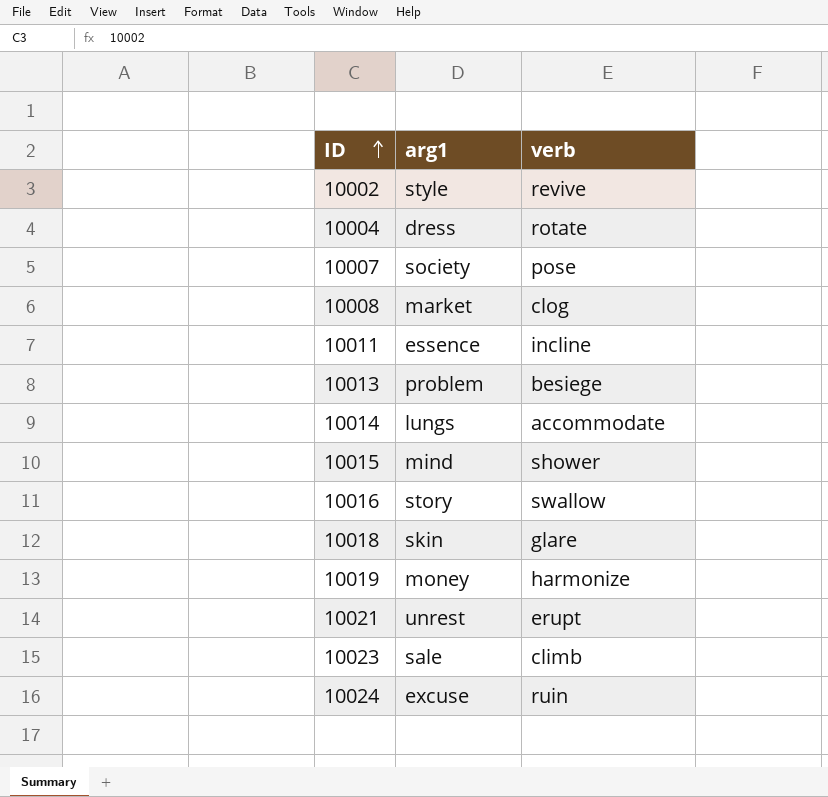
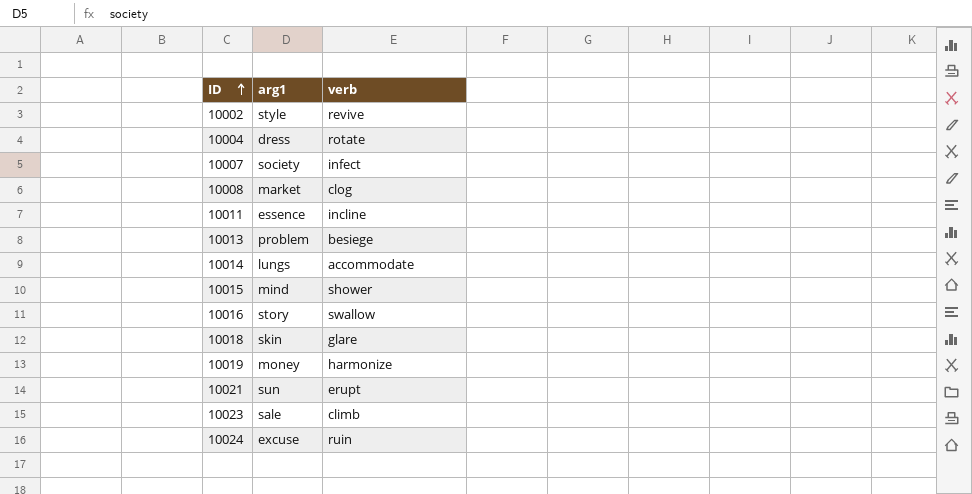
10007 | verb: pose -> infect
10021 | arg1: unrest -> sun

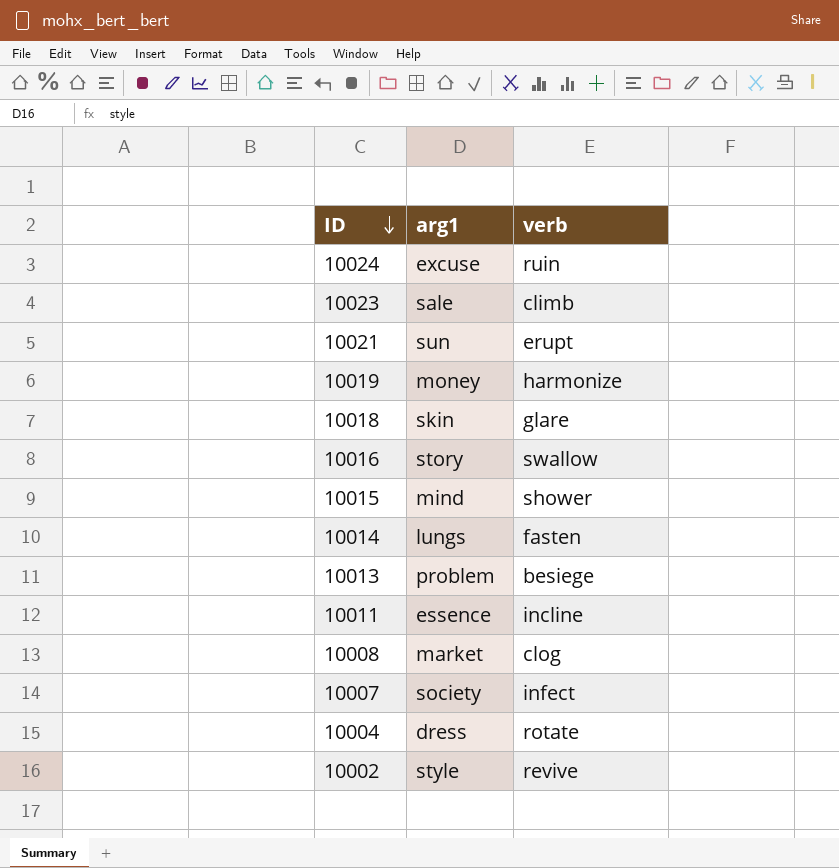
row order: ID ascending -> ID descending
10014 | verb: accommodate -> fasten

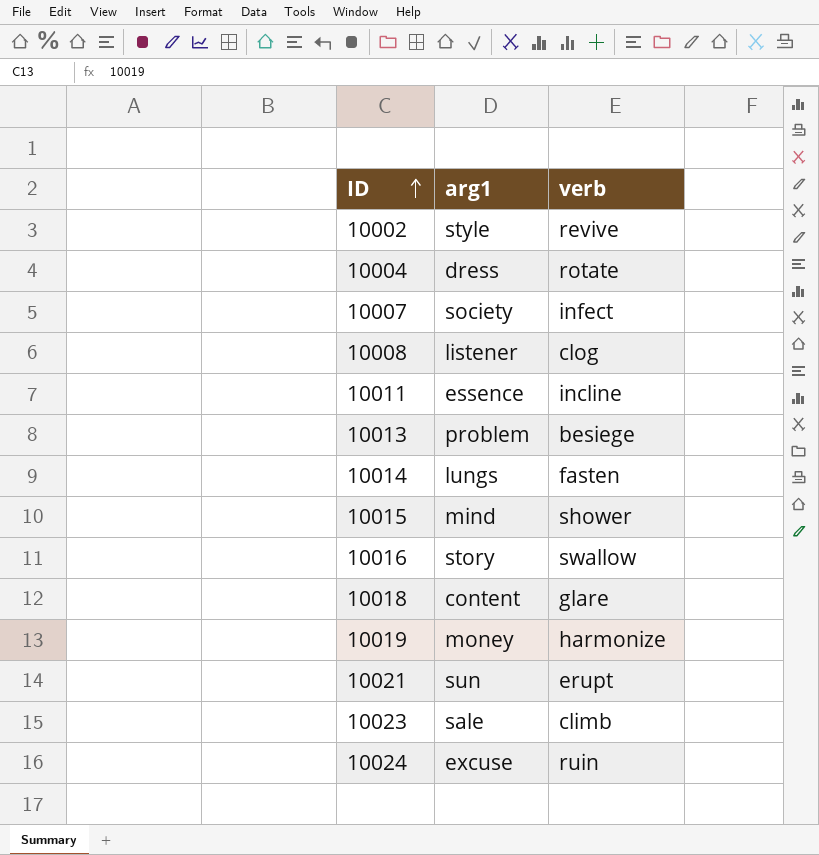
row order: ID descending -> ID ascending
10008 | arg1: market -> listener
10018 | arg1: skin -> content

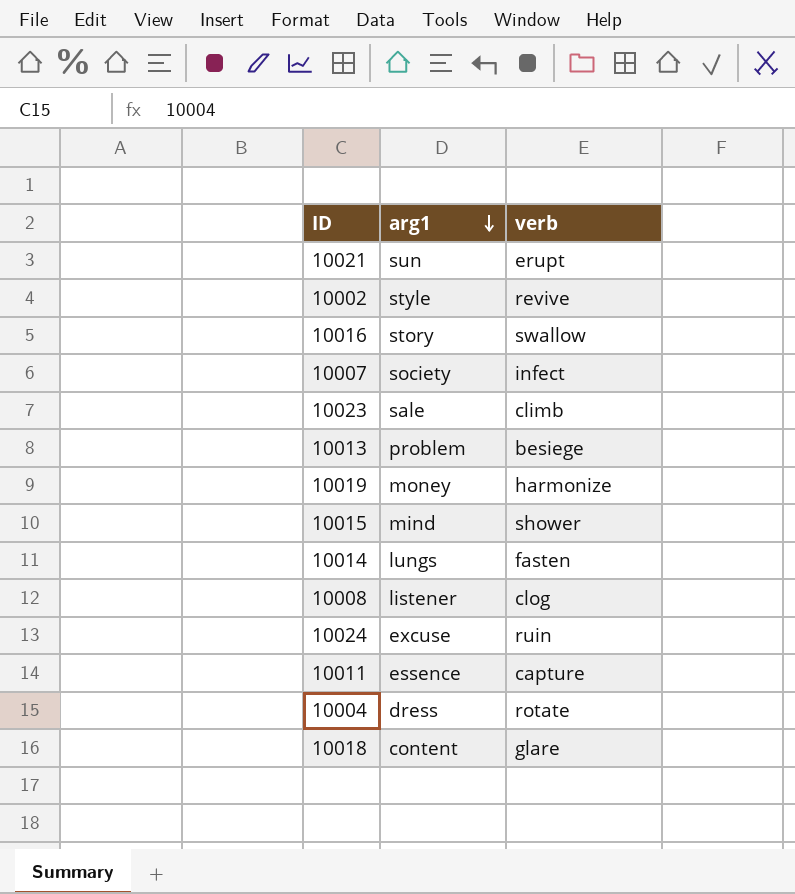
row order: ID ascending -> arg1 descending
10011 | verb: incline -> capture

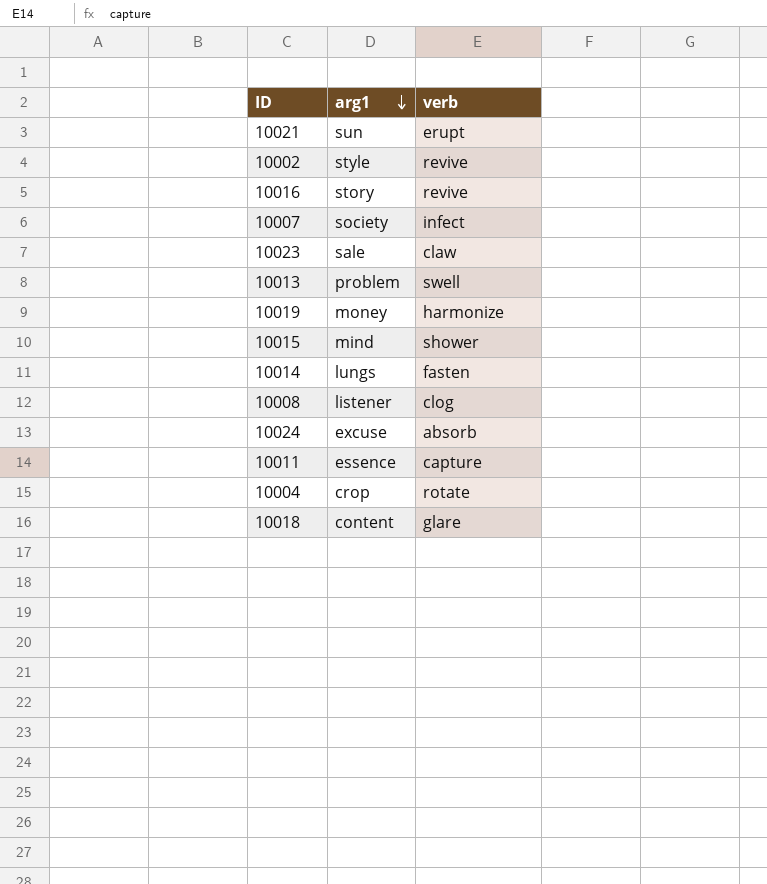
10016 | verb: swallow -> revive
10023 | verb: climb -> claw
10013 | verb: besiege -> swell
10024 | verb: ruin -> absorb
10004 | arg1: dress -> crop

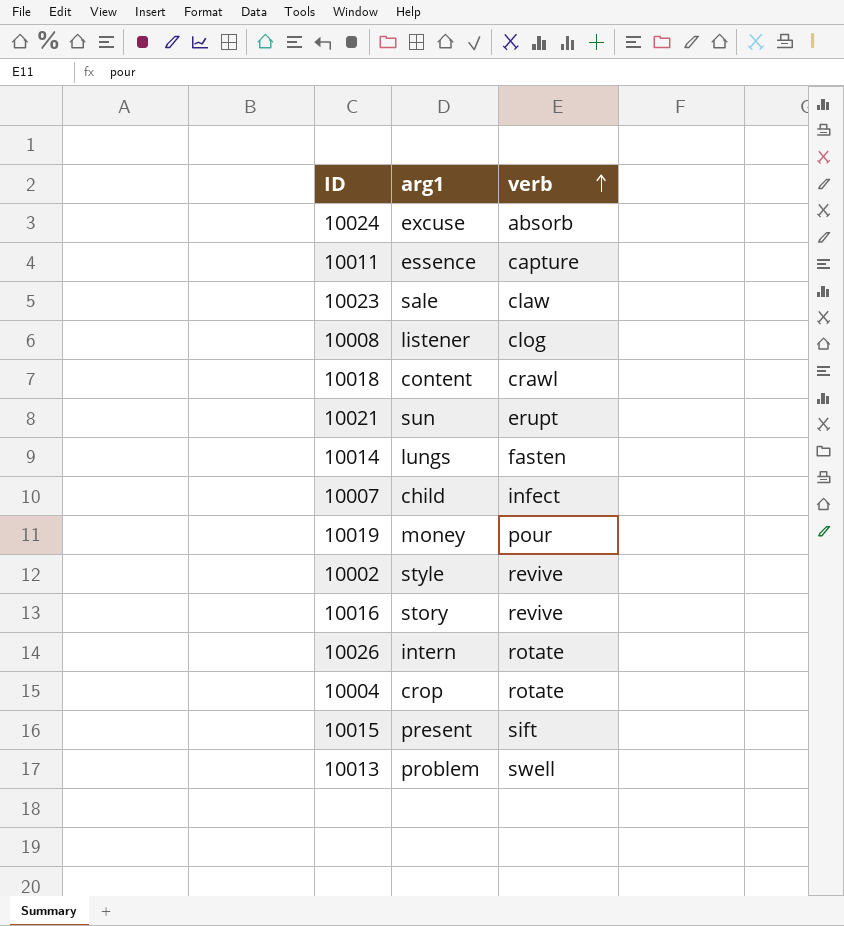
row order: arg1 descending -> verb ascending
10018 | verb: glare -> crawl
10007 | arg1: society -> child
10019 | verb: harmonize -> pour
row 10026: none -> intern | rotate
10015 | arg1: mind -> present
10015 | verb: shower -> sift

